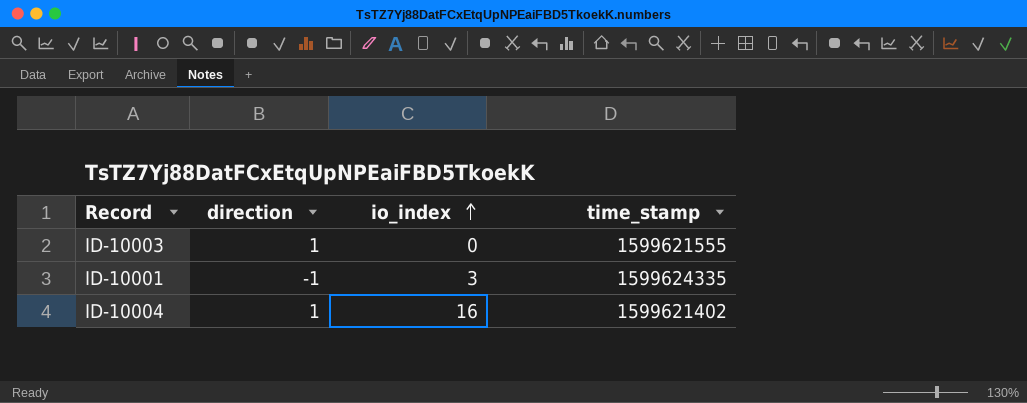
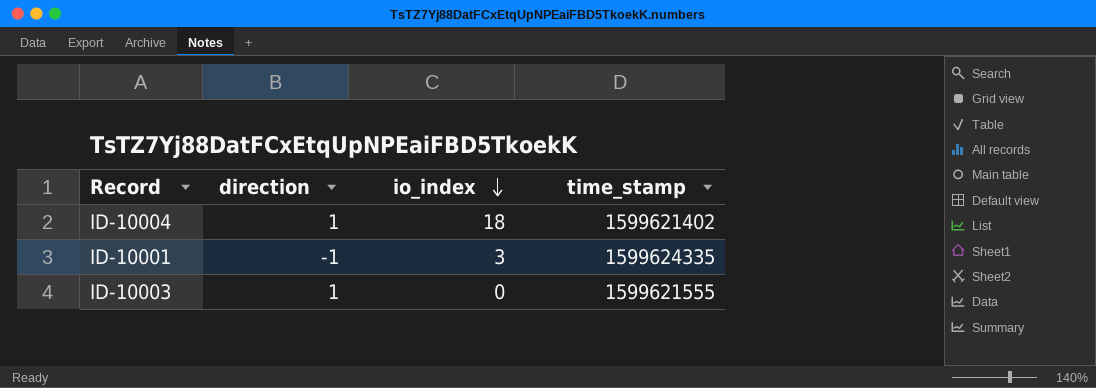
row order: io_index ascending -> io_index descending
ID-10004 | io_index: 16 -> 18

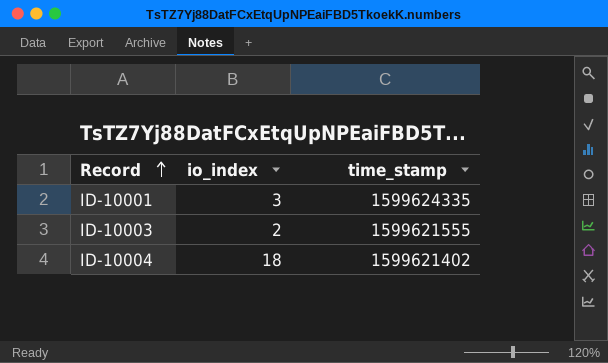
row order: io_index descending -> Record ascending
column direction | position: 2 -> none
ID-10003 | io_index: 0 -> 2

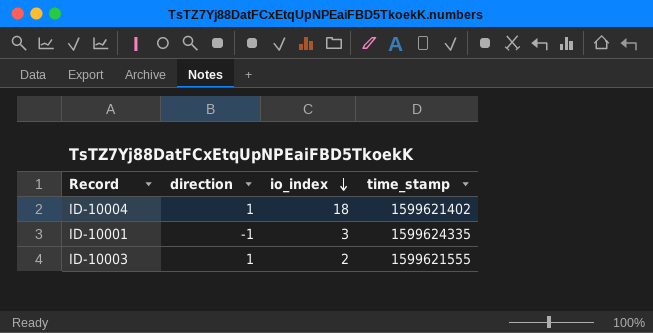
row order: Record ascending -> io_index descending
column direction | position: none -> 2

